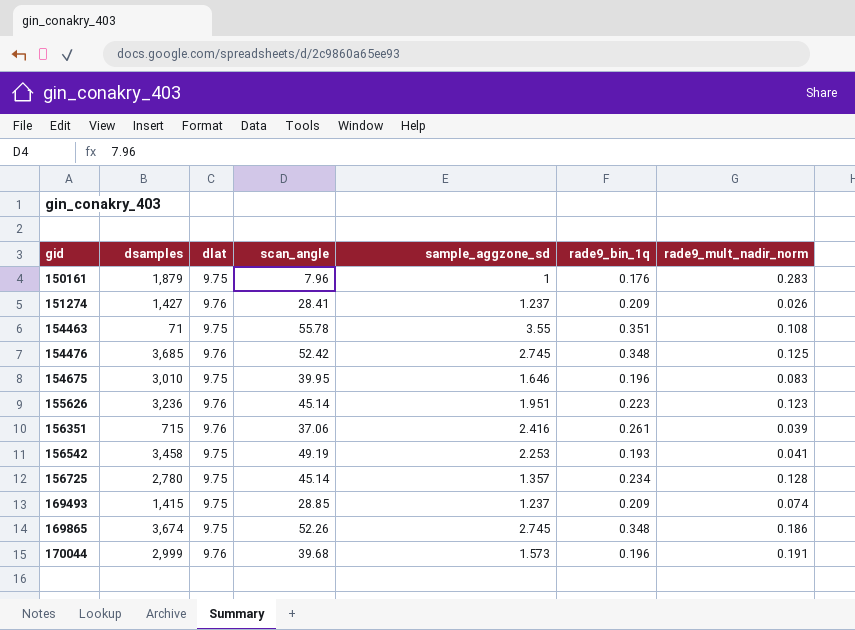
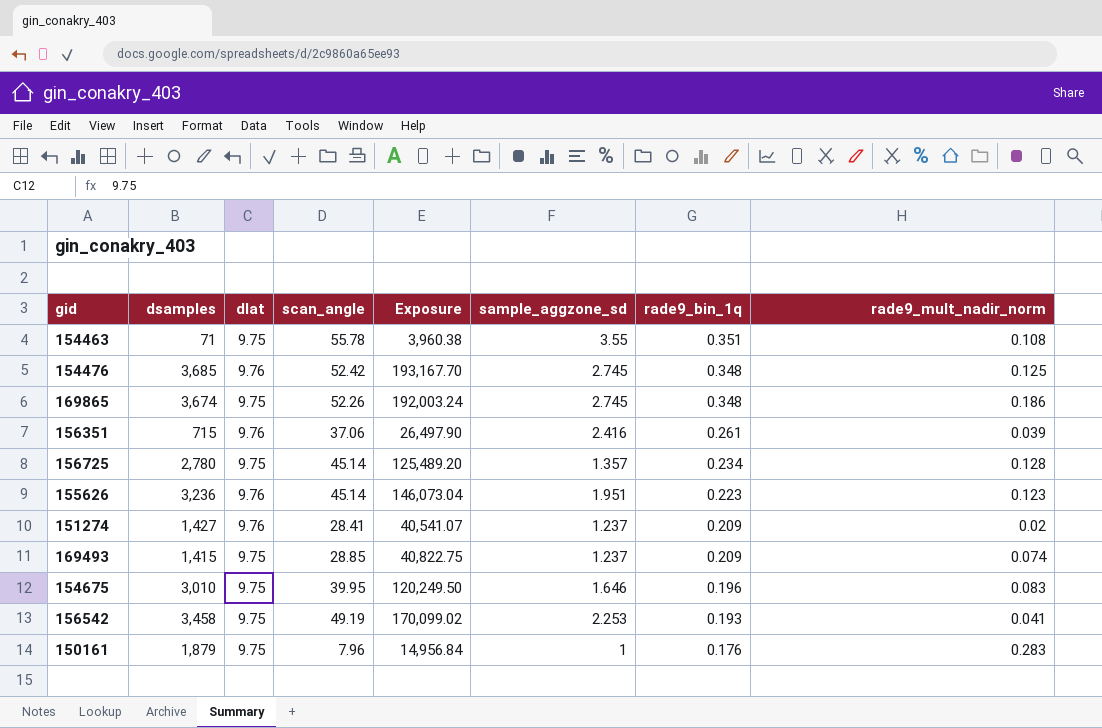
row order: gid ascending -> rade9_bin_1q descending
column Exposure | formula: none -> [dsamples] * [scan_angle]
row 170044: 2,999 | 9.76 | 39.68 | 1.573 | 0.196 | 0.191 -> none
151274 | rade9_mult_nadir_norm: 0.026 -> 0.02

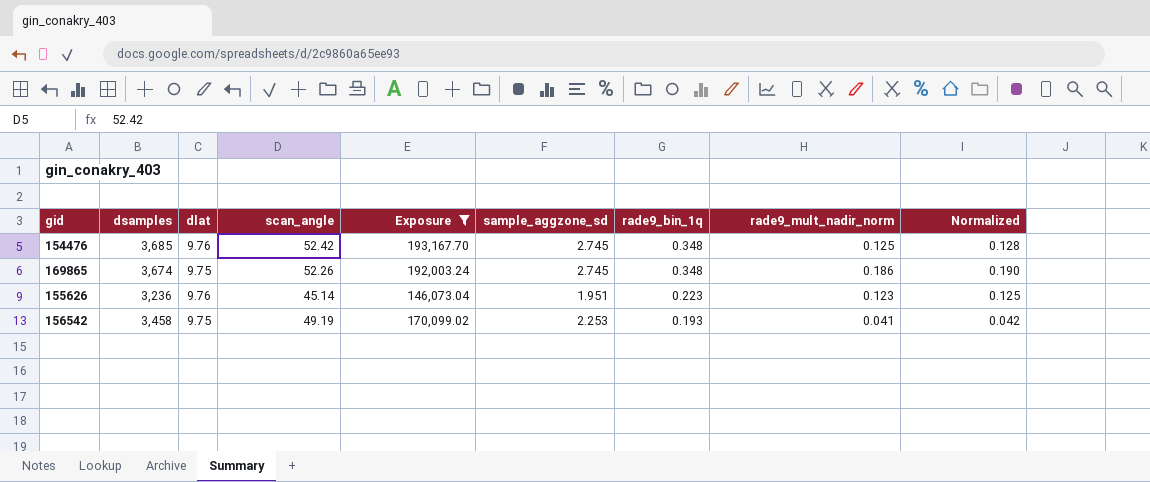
filter: none -> Exposure >= 146,073.04
column Normalized | formula: none -> [rade9_mult_nadir_norm] * 1.02

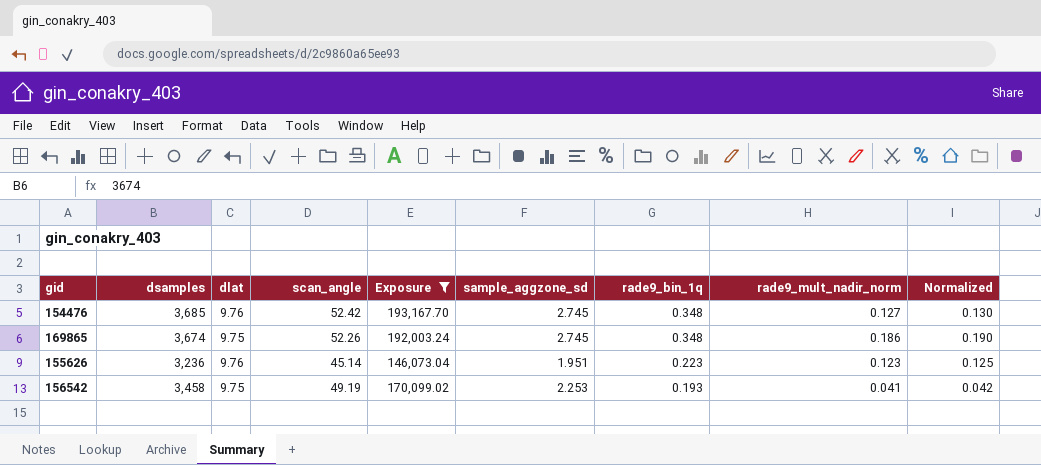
154476 | rade9_mult_nadir_norm: 0.125 -> 0.127
154476 | Normalized: 0.128 -> 0.130

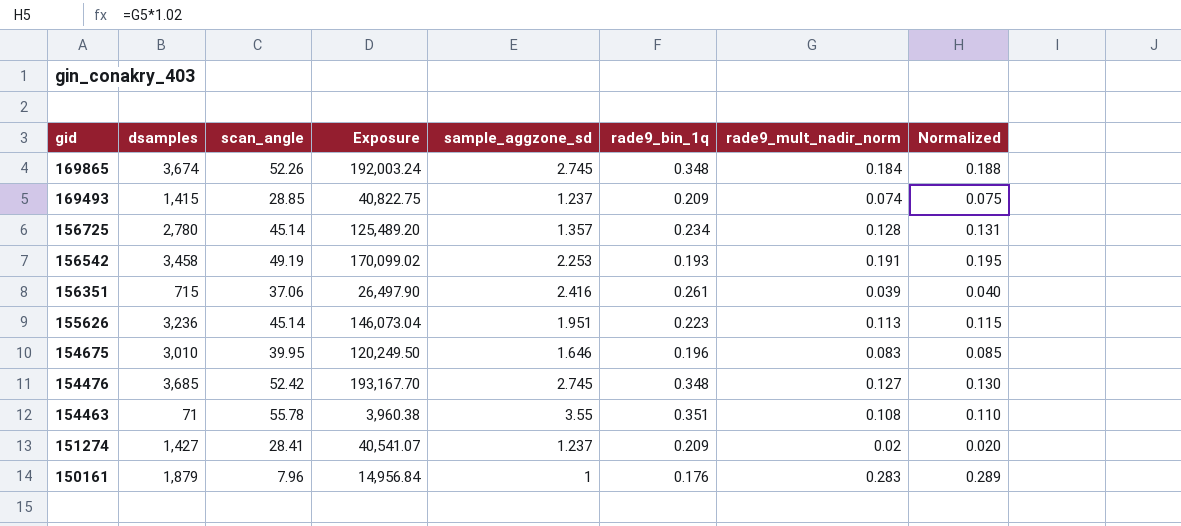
filter: Exposure >= 146,073.04 -> none
row order: rade9_bin_1q descending -> gid descending
column dlat | position: 3 -> none
169865 | rade9_mult_nadir_norm: 0.186 -> 0.184
169865 | Normalized: 0.190 -> 0.188
156542 | rade9_mult_nadir_norm: 0.041 -> 0.191
156542 | Normalized: 0.042 -> 0.195
155626 | rade9_mult_nadir_norm: 0.123 -> 0.113
155626 | Normalized: 0.125 -> 0.115

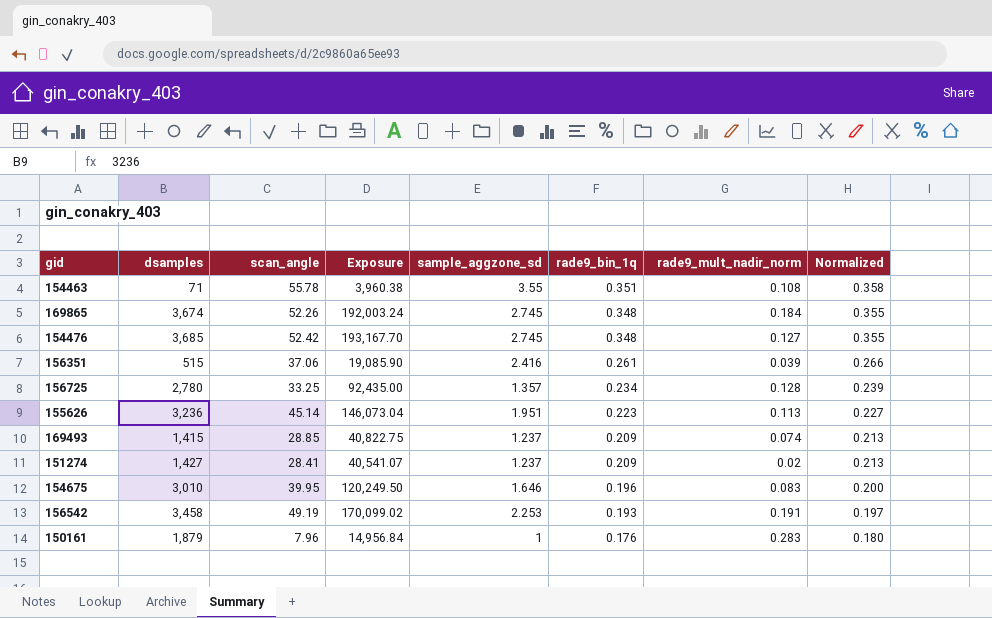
row order: gid descending -> rade9_bin_1q descending
column Normalized | formula: [rade9_mult_nadir_norm] * 1.02 -> [rade9_bin_1q] * 1.02
156351 | dsamples: 715 -> 515
156351 | Exposure: 26,497.90 -> 19,085.90
156725 | scan_angle: 45.14 -> 33.25
156725 | Exposure: 125,489.20 -> 92,435.00

